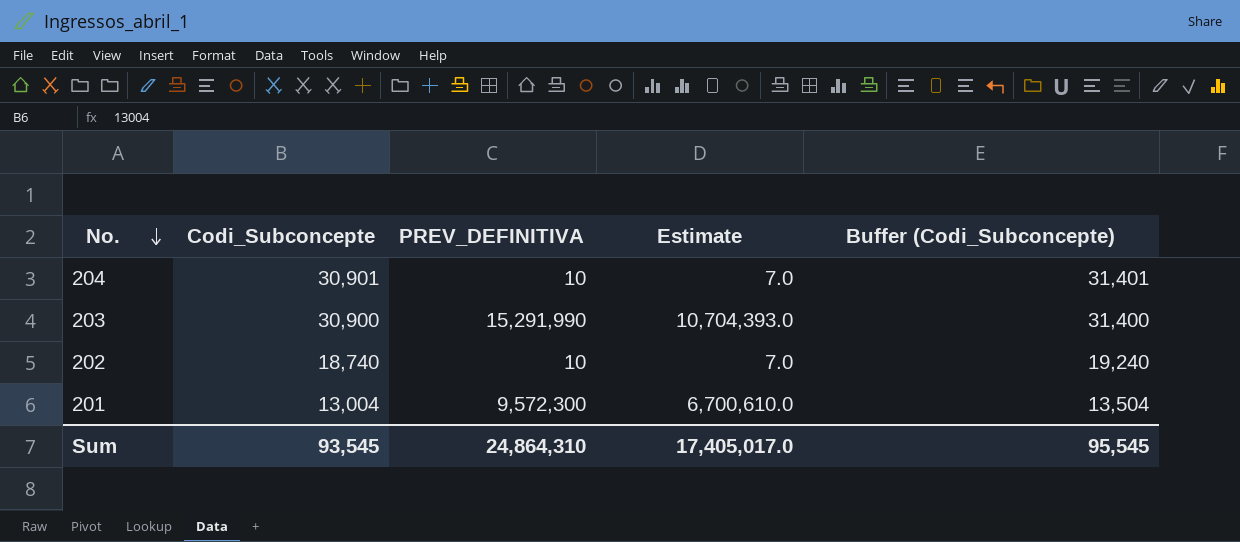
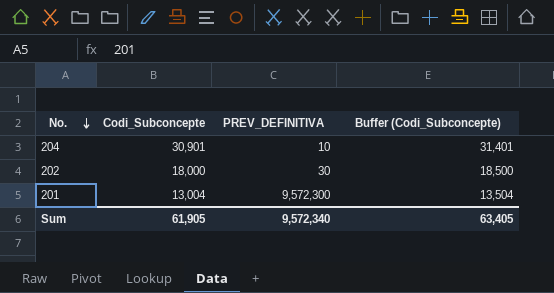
column Estimate | formula: [PREV_DEFINITIVA] * 0.7 -> none
row 203: 30,900 | 15,291,990 | 10,704,393.0 | 31,400 -> none
202 | Codi_Subconcepte: 18,740 -> 18,000
202 | PREV_DEFINITIVA: 10 -> 30
202 | Buffer (Codi_Subconcepte): 19,240 -> 18,500
Sum | Codi_Subconcepte: 93,545 -> 61,905
Sum | PREV_DEFINITIVA: 24,864,310 -> 9,572,340
Sum | Buffer (Codi_Subconcepte): 95,545 -> 63,405

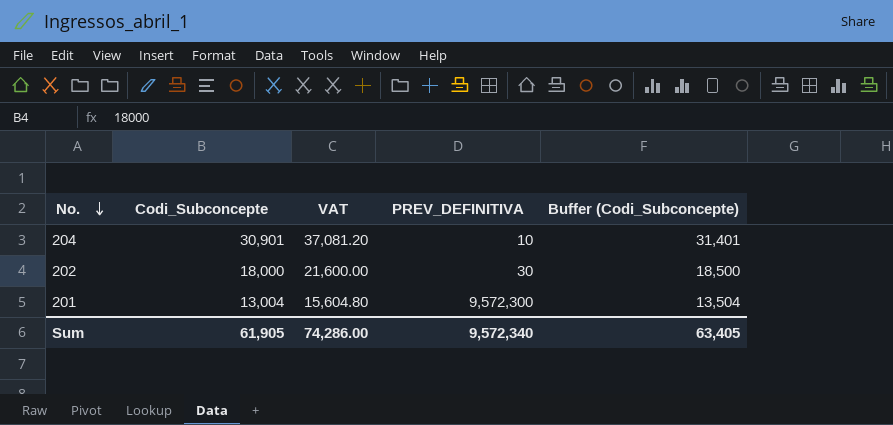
column VAT | formula: none -> [Codi_Subconcepte] * 1.2

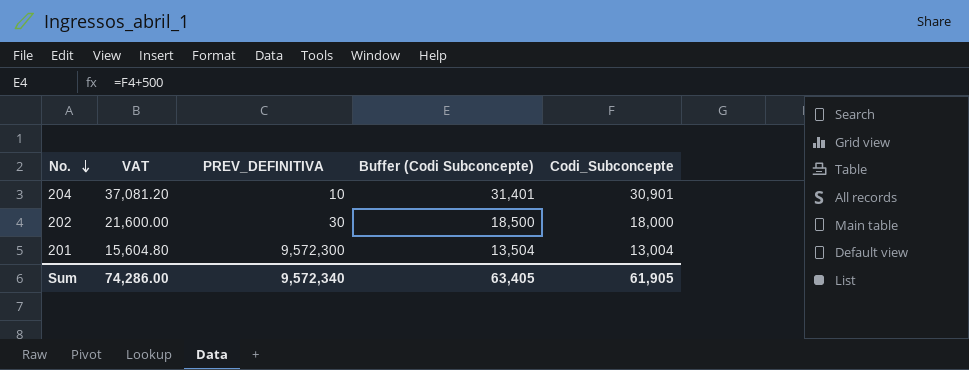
column name: Buffer (Codi_Subconcepte) -> Buffer (Codi Subconcepte)
column Codi_Subconcepte | position: 2 -> 5

